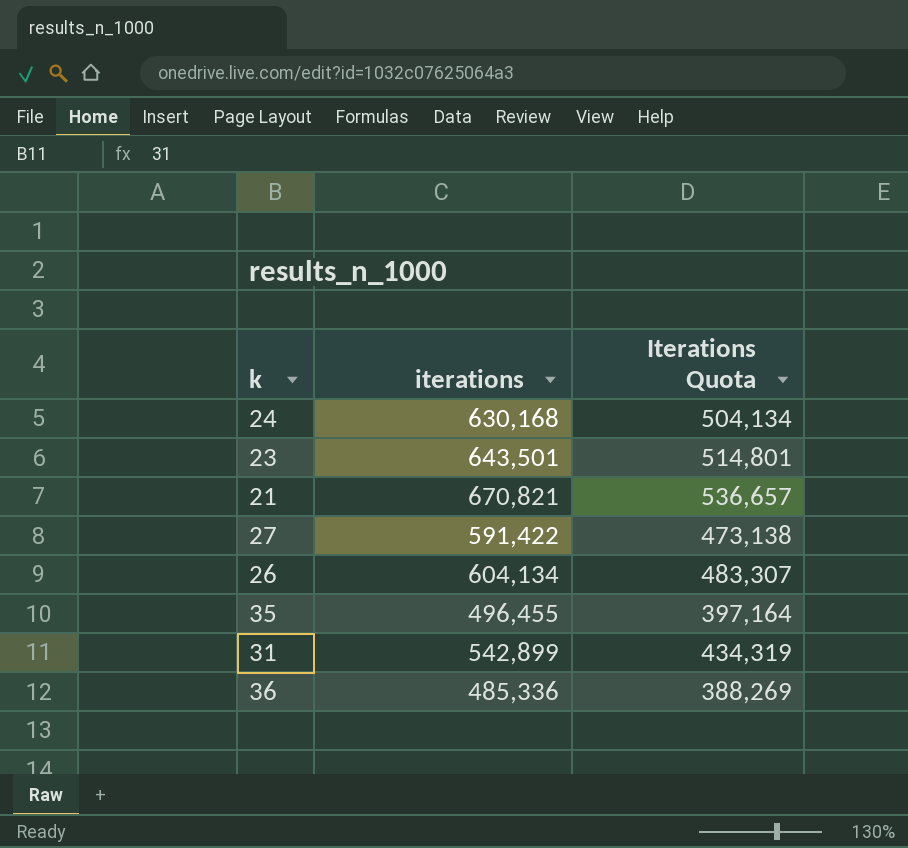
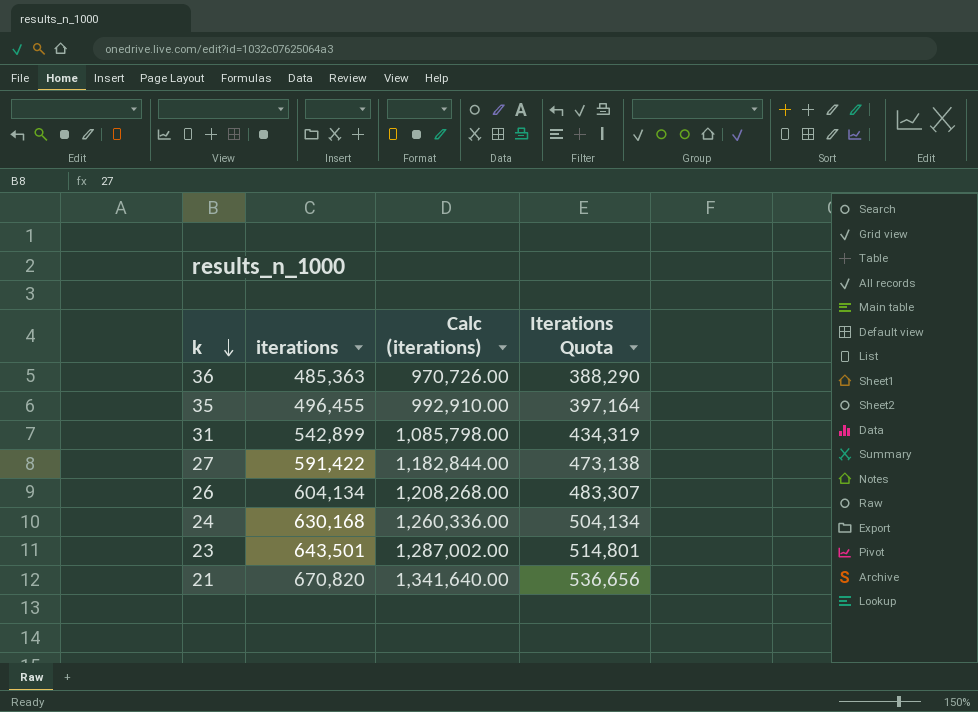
row order: none -> k descending
column Calc (iterations) | formula: none -> [iterations] * 2
36 | iterations: 485,336 -> 485,363
36 | Iterations Quota: 388,269 -> 388,290
21 | iterations: 670,821 -> 670,820
21 | Iterations Quota: 536,657 -> 536,656

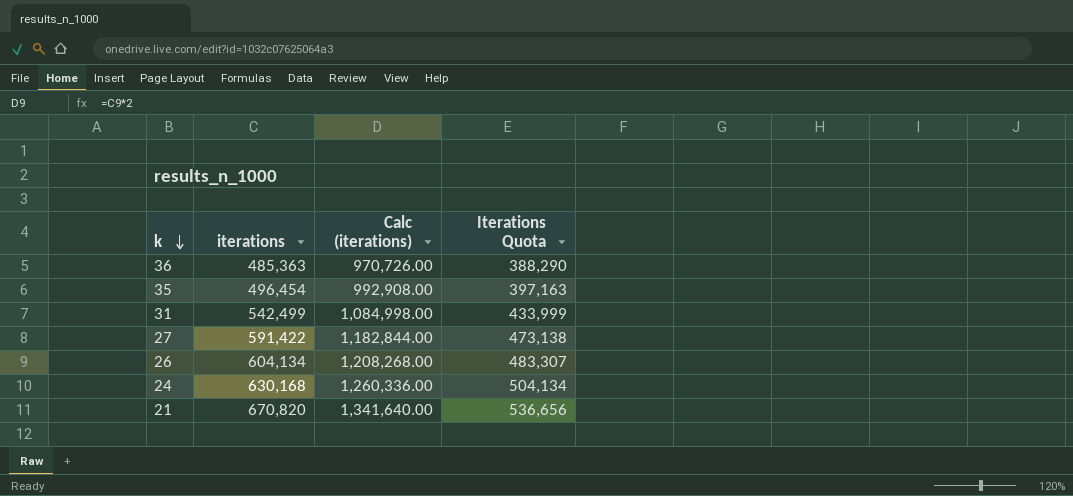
row 23: 643,501 | 1,287,002.00 | 514,801 -> none
35 | iterations: 496,455 -> 496,454
35 | Calc (iterations): 992,910.00 -> 992,908.00
35 | Iterations Quota: 397,164 -> 397,163
31 | iterations: 542,899 -> 542,499
31 | Calc (iterations): 1,085,798.00 -> 1,084,998.00
31 | Iterations Quota: 434,319 -> 433,999

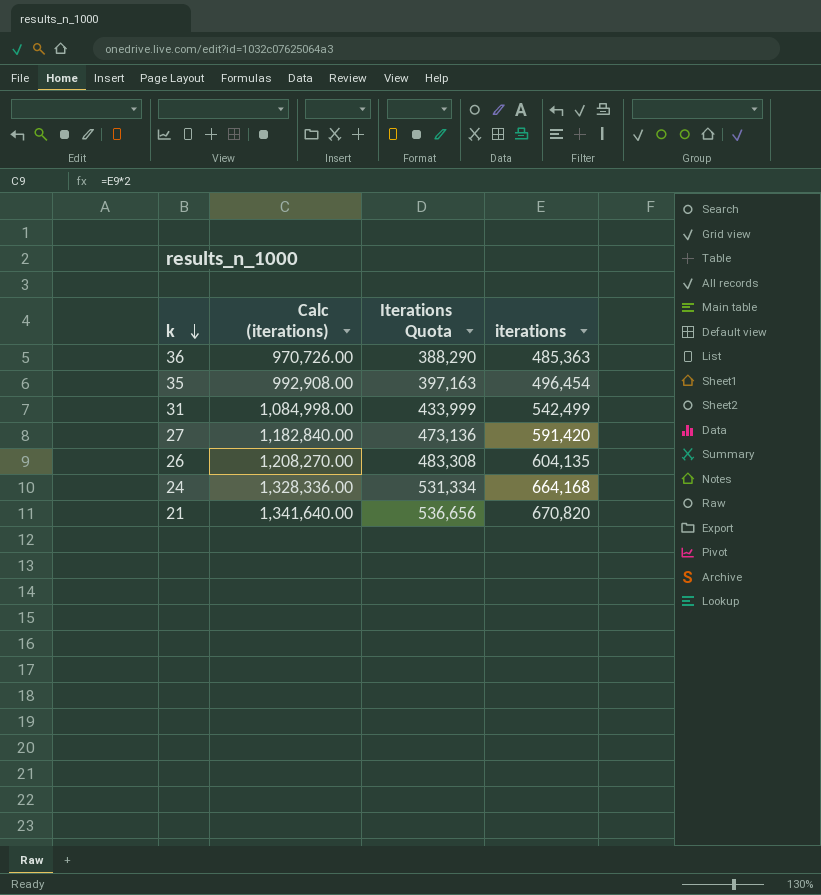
column iterations | position: 2 -> 4
27 | Calc (iterations): 1,182,844.00 -> 1,182,840.00
27 | Iterations Quota: 473,138 -> 473,136
27 | iterations: 591,422 -> 591,420
26 | Calc (iterations): 1,208,268.00 -> 1,208,270.00
26 | Iterations Quota: 483,307 -> 483,308
26 | iterations: 604,134 -> 604,135
24 | Calc (iterations): 1,260,336.00 -> 1,328,336.00
24 | Iterations Quota: 504,134 -> 531,334
24 | iterations: 630,168 -> 664,168

